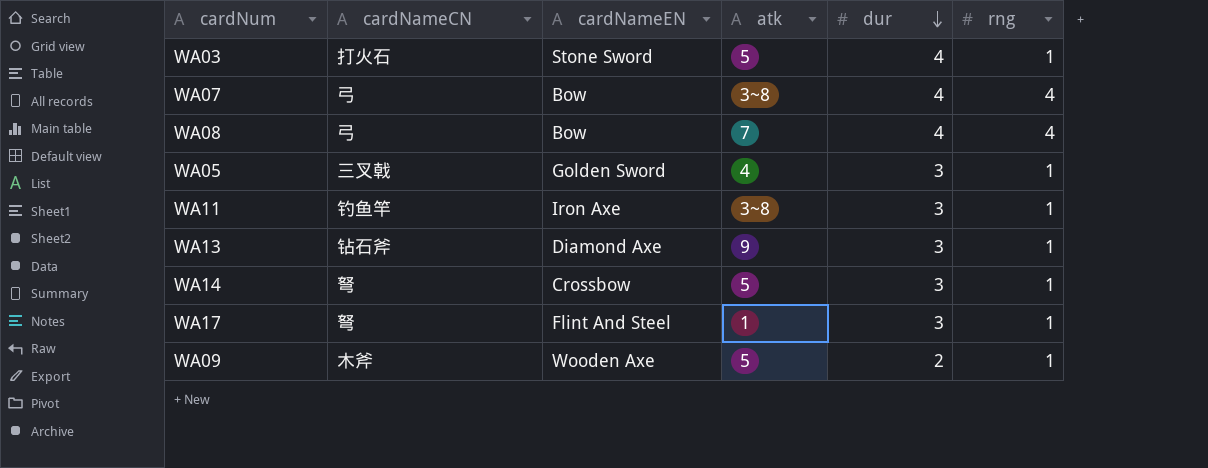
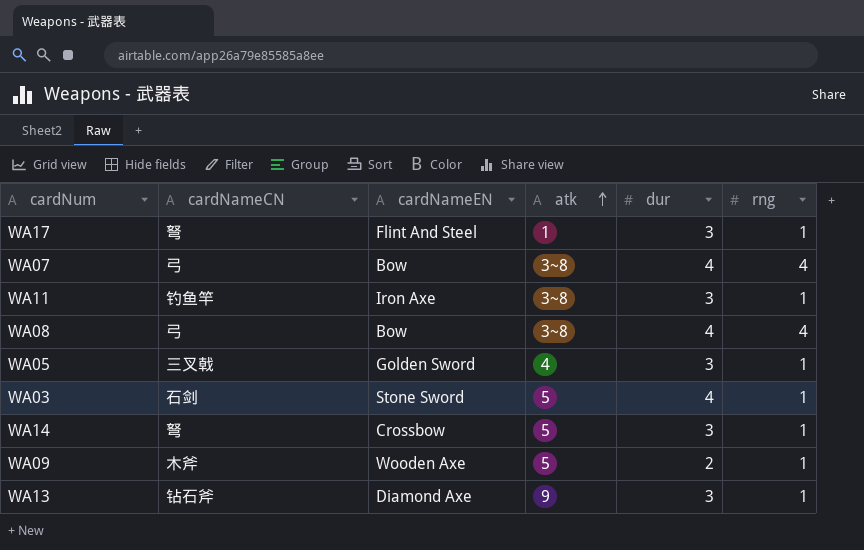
row order: dur descending -> atk ascending
WA08 | atk: 7 -> 3~8
WA03 | cardNameCN: 打火石 -> 石剑

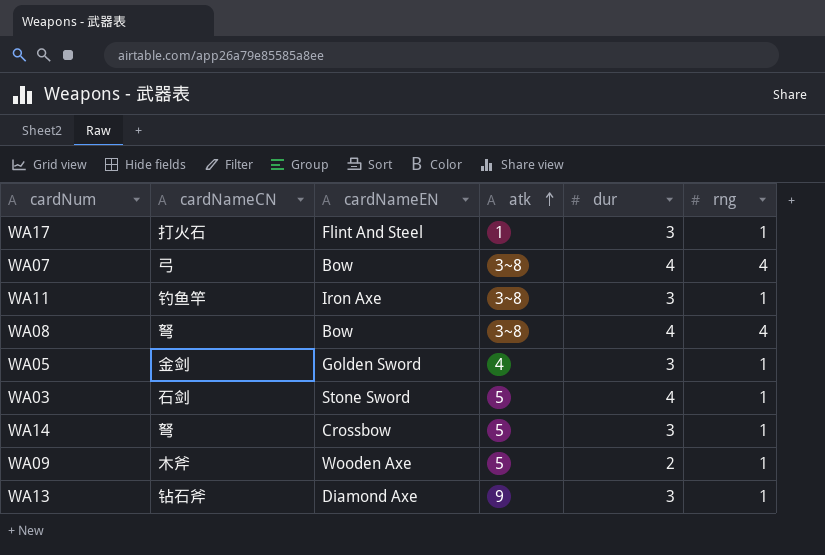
WA17 | cardNameCN: 弩 -> 打火石
WA08 | cardNameCN: 弓 -> 弩
WA05 | cardNameCN: 三叉戟 -> 金剑

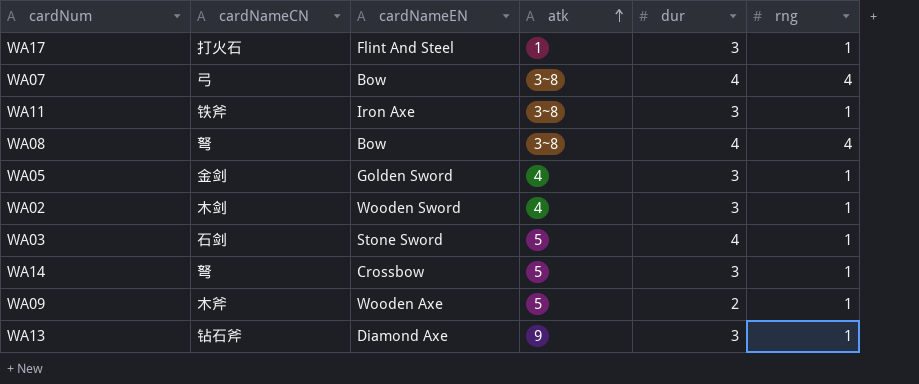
WA11 | cardNameCN: 钓鱼竿 -> 铁斧
row WA02: none -> 木剑 | Wooden Sword | 4 | 3 | 1

